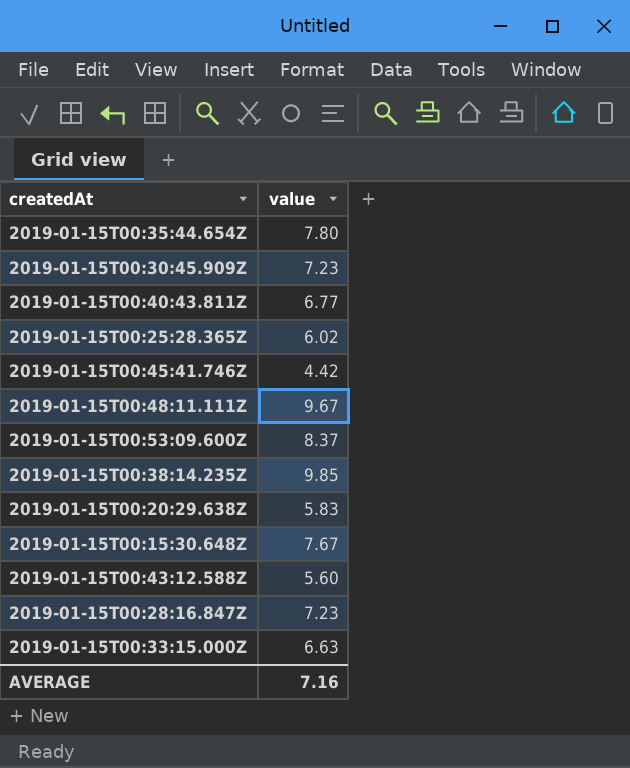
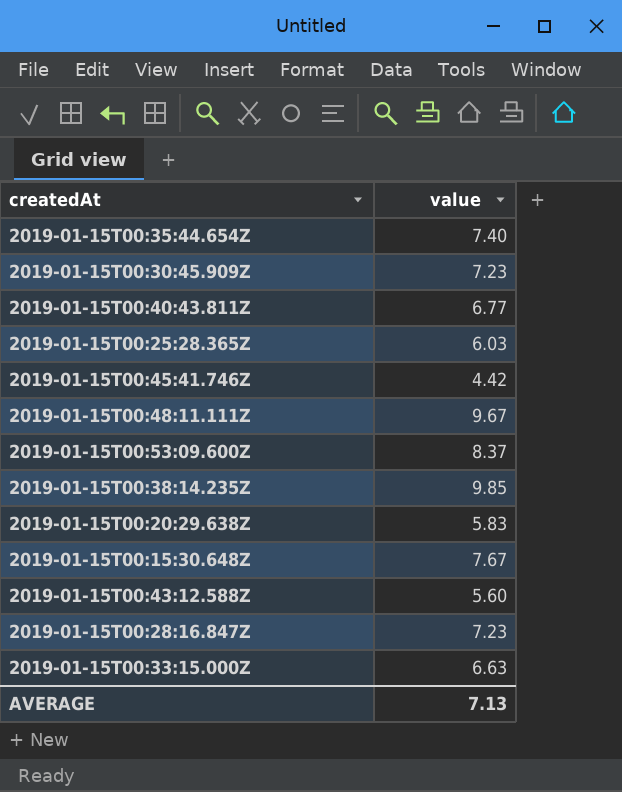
2019-01-15T00:35:44.654Z | value: 7.80 -> 7.40
2019-01-15T00:25:28.365Z | value: 6.02 -> 6.03
AVERAGE | value: 7.16 -> 7.13

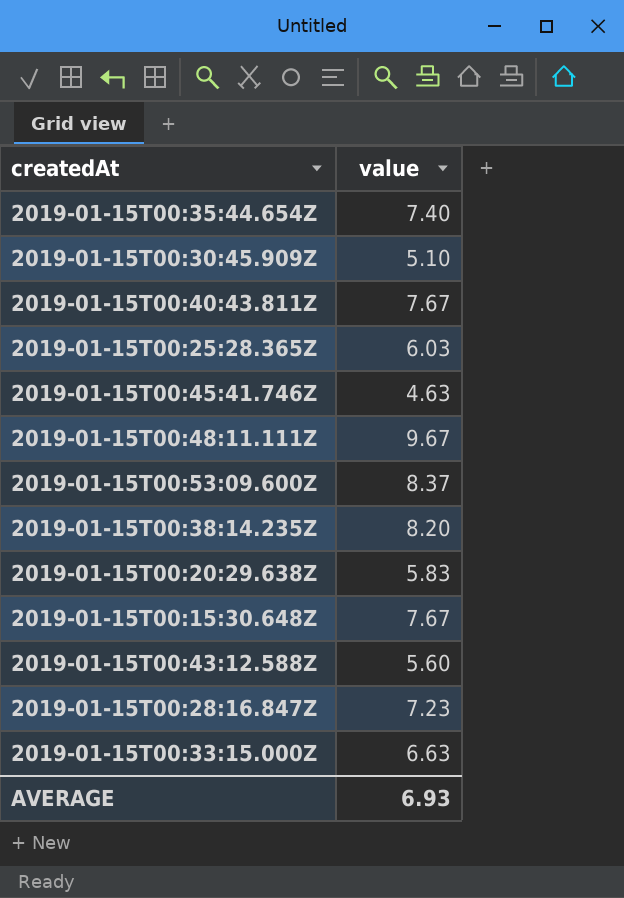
2019-01-15T00:30:45.909Z | value: 7.23 -> 5.10
2019-01-15T00:40:43.811Z | value: 6.77 -> 7.67
2019-01-15T00:45:41.746Z | value: 4.42 -> 4.63
2019-01-15T00:38:14.235Z | value: 9.85 -> 8.20
AVERAGE | value: 7.13 -> 6.93

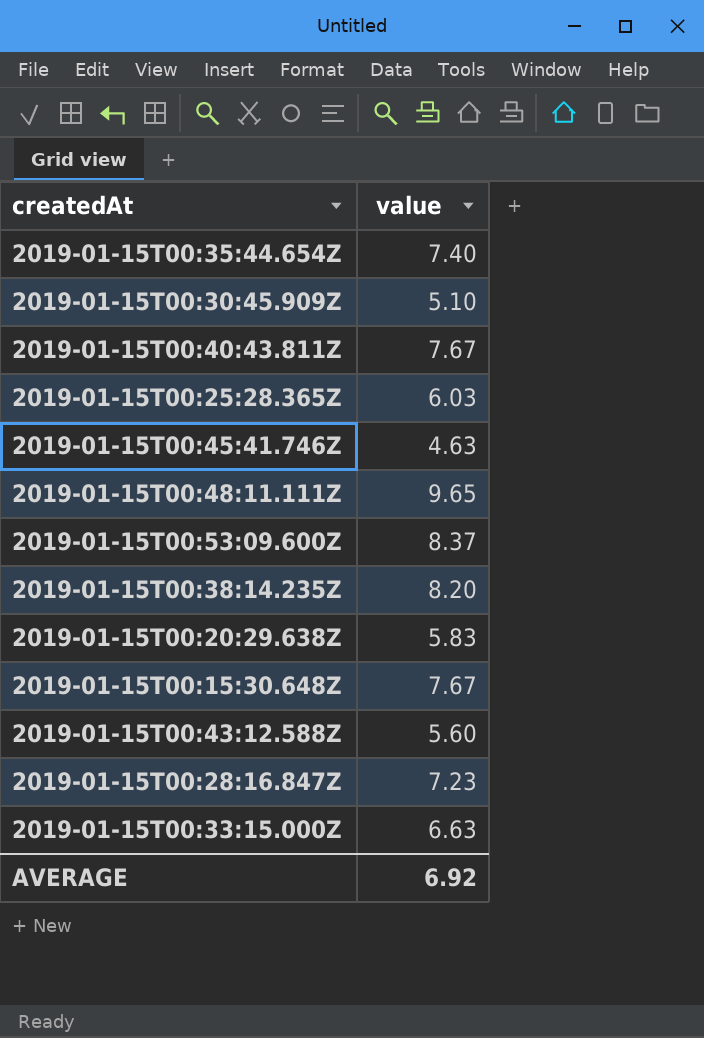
2019-01-15T00:48:11.111Z | value: 9.67 -> 9.65
AVERAGE | value: 6.93 -> 6.92

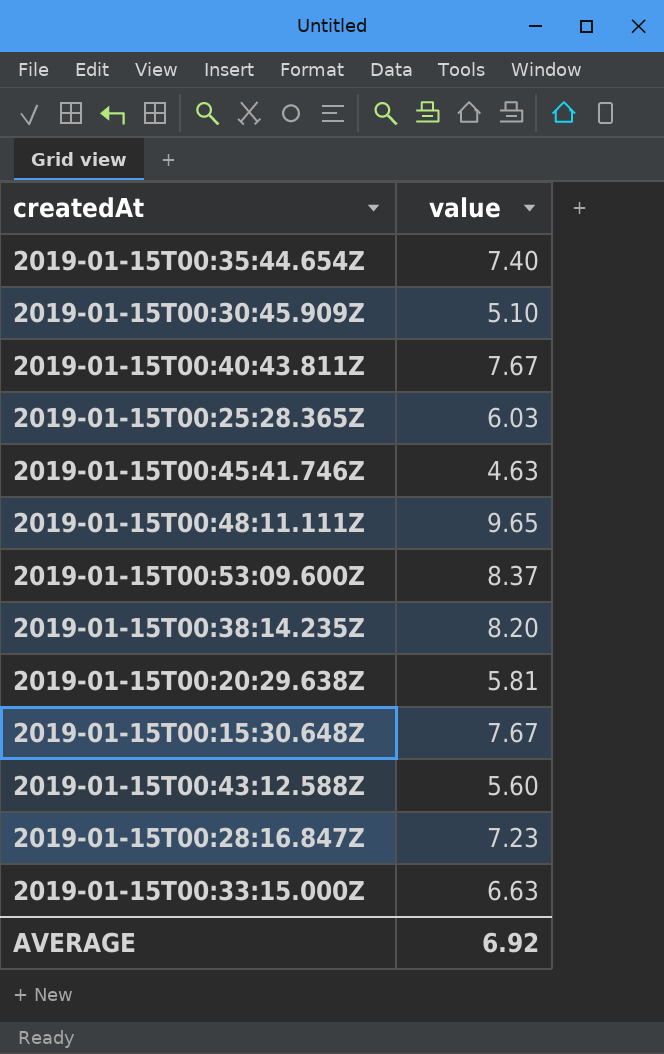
2019-01-15T00:20:29.638Z | value: 5.83 -> 5.81

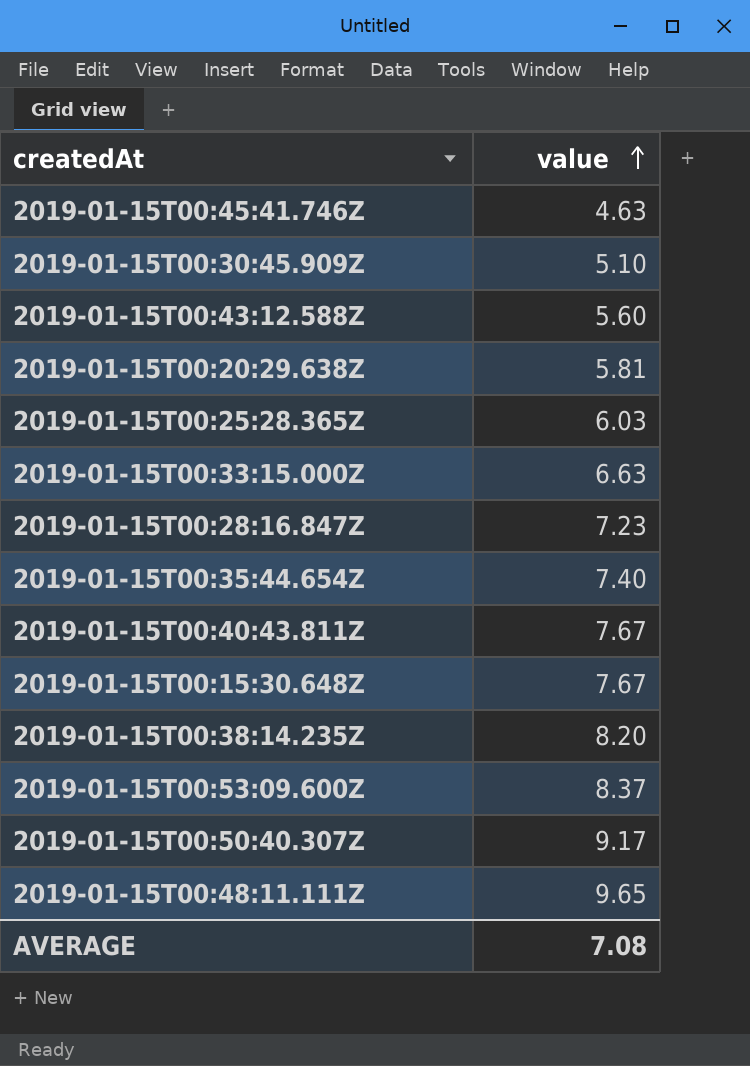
row order: none -> value ascending
row 2019-01-15T00:50:40.307Z: none -> 9.17
AVERAGE | value: 6.92 -> 7.08

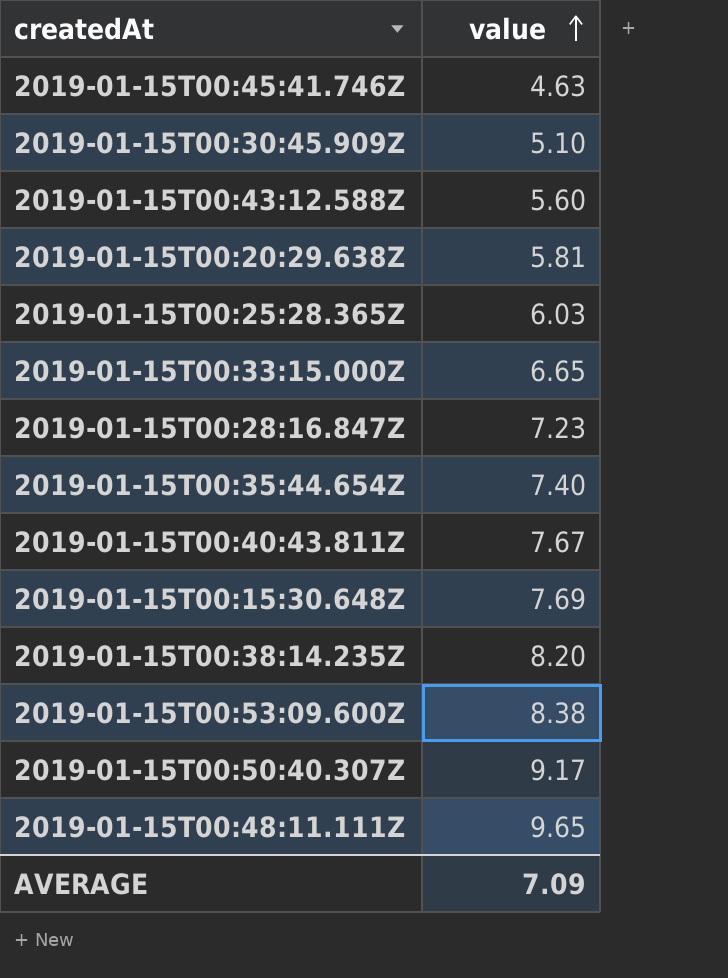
2019-01-15T00:33:15.000Z | value: 6.63 -> 6.65
2019-01-15T00:15:30.648Z | value: 7.67 -> 7.69
2019-01-15T00:53:09.600Z | value: 8.37 -> 8.38
AVERAGE | value: 7.08 -> 7.09

